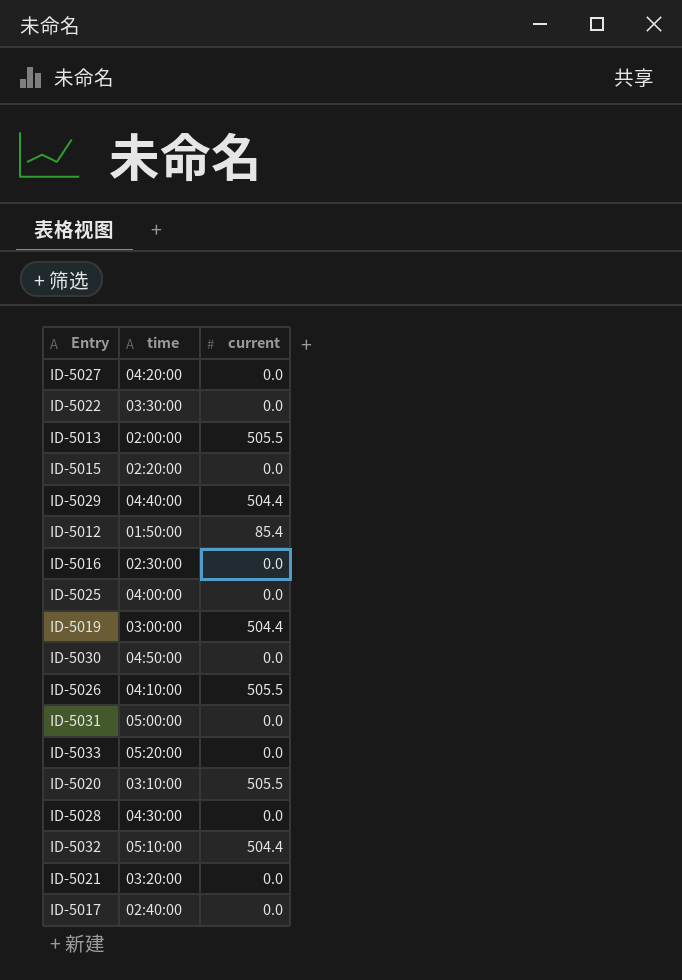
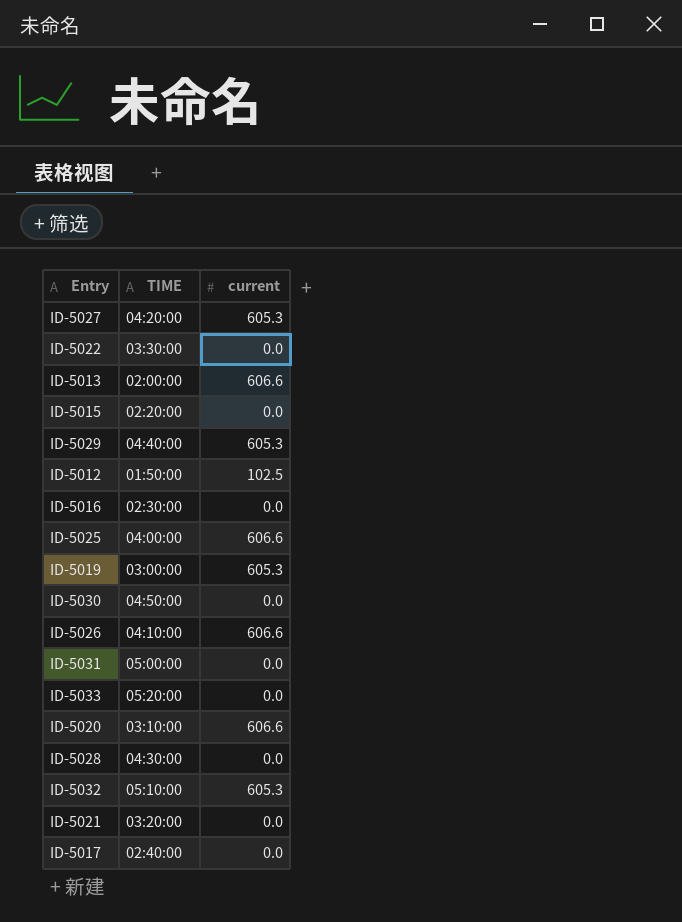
column name: time -> TIME
ID-5027 | current: 0.0 -> 605.3
ID-5013 | current: 505.5 -> 606.6
ID-5029 | current: 504.4 -> 605.3
ID-5012 | current: 85.4 -> 102.5
ID-5025 | current: 0.0 -> 606.6
ID-5019 | current: 504.4 -> 605.3
ID-5026 | current: 505.5 -> 606.6
ID-5020 | current: 505.5 -> 606.6
ID-5032 | current: 504.4 -> 605.3

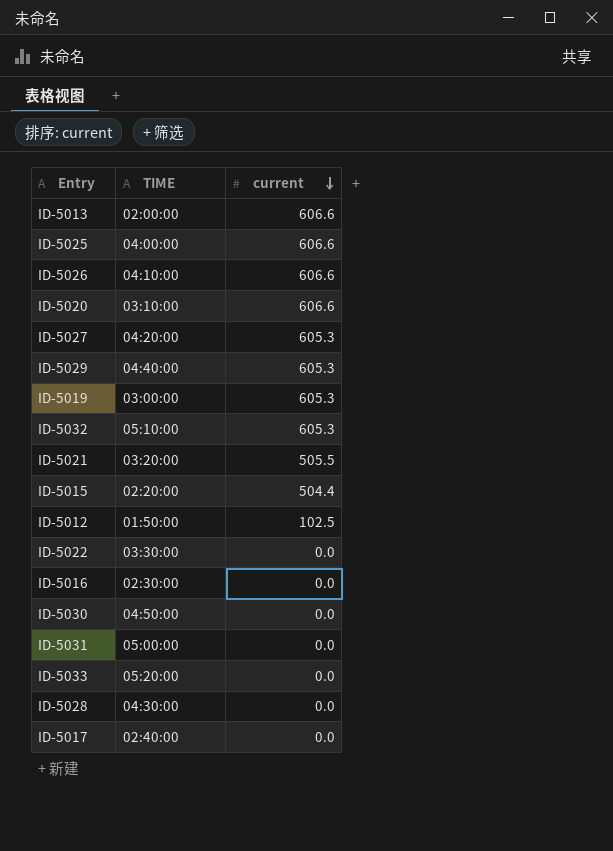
row order: none -> current descending
ID-5021 | current: 0.0 -> 505.5
ID-5015 | current: 0.0 -> 504.4

